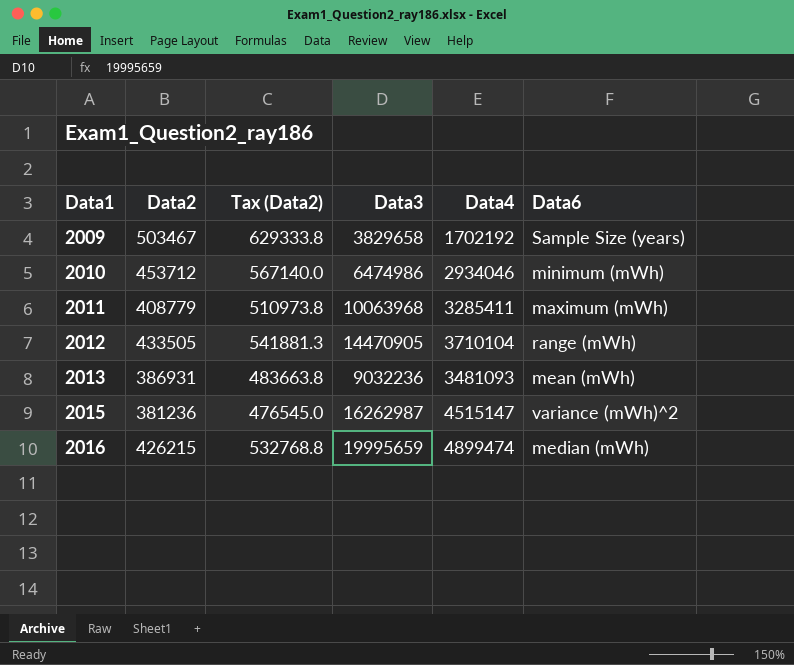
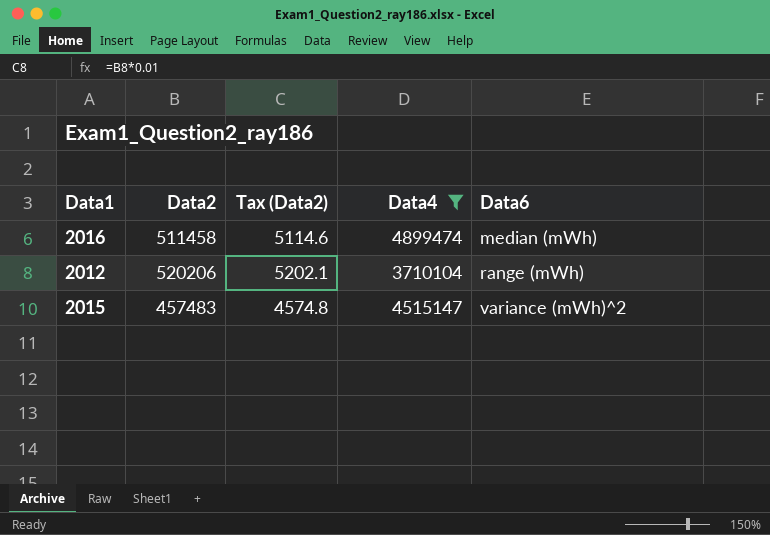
filter: none -> Data4 >= 3710104
row order: Data1 ascending -> Data6 ascending
column Data3 | position: 4 -> none
column Tax (Data2) | formula: [Data2] * 1.25 -> [Data2] * 0.01
2016 | Data2: 426215 -> 511458
2012 | Data2: 433505 -> 520206
2015 | Data2: 381236 -> 457483

